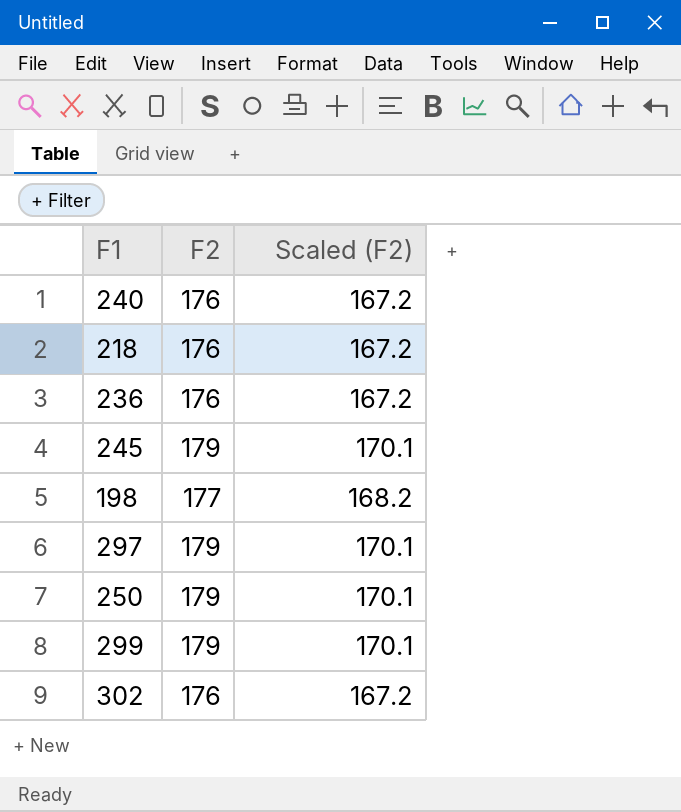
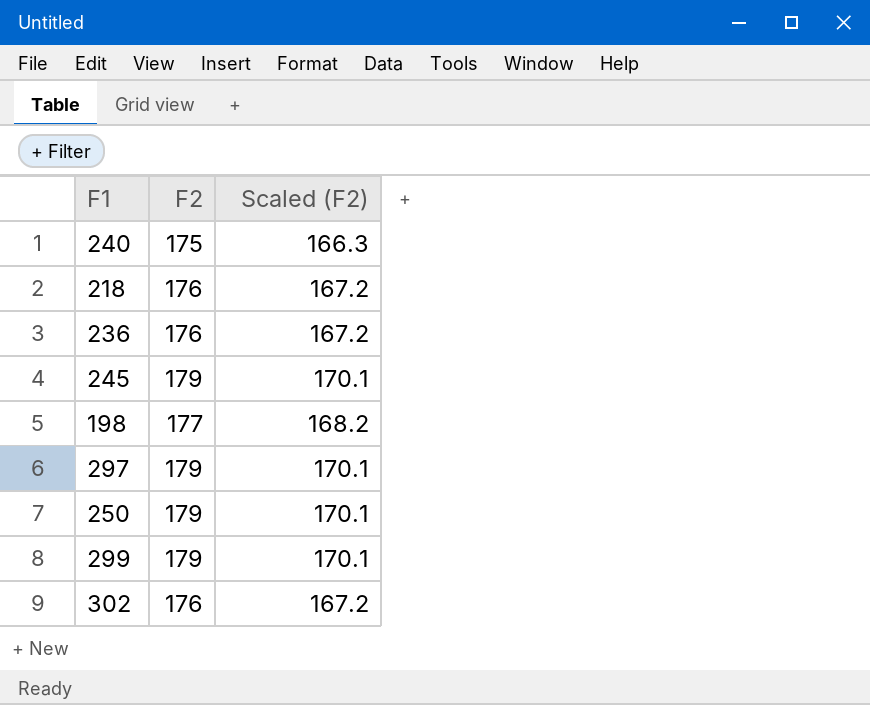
240 | F2: 176 -> 175
240 | Scaled (F2): 167.2 -> 166.3

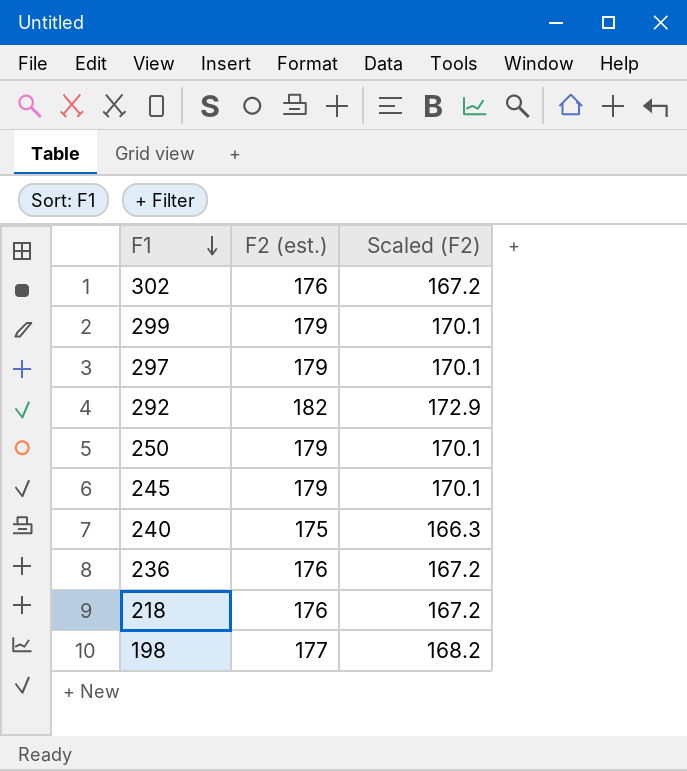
row order: none -> F1 descending
column name: F2 -> F2 (est.)
row 292: none -> 182 | 172.9

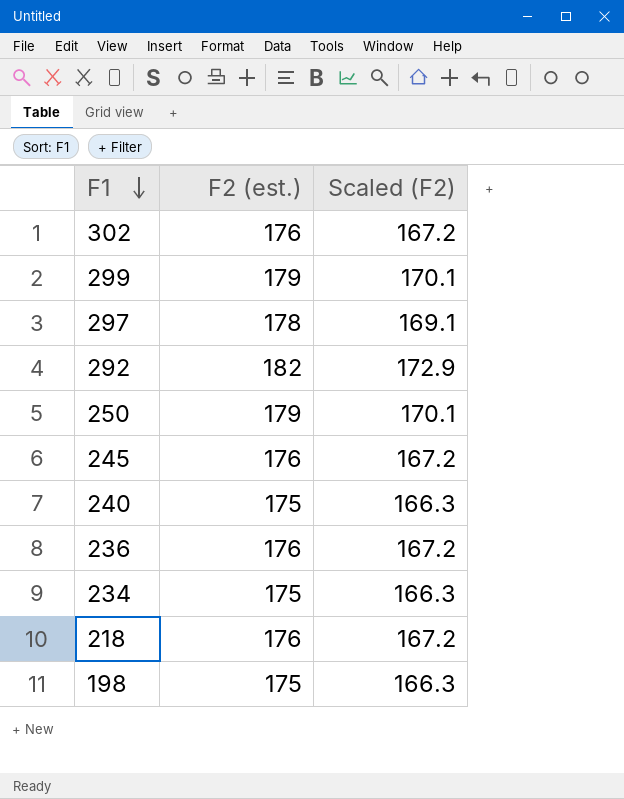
297 | F2 (est.): 179 -> 178
297 | Scaled (F2): 170.1 -> 169.1
245 | F2 (est.): 179 -> 176
245 | Scaled (F2): 170.1 -> 167.2
row 234: none -> 175 | 166.3
198 | F2 (est.): 177 -> 175
198 | Scaled (F2): 168.2 -> 166.3

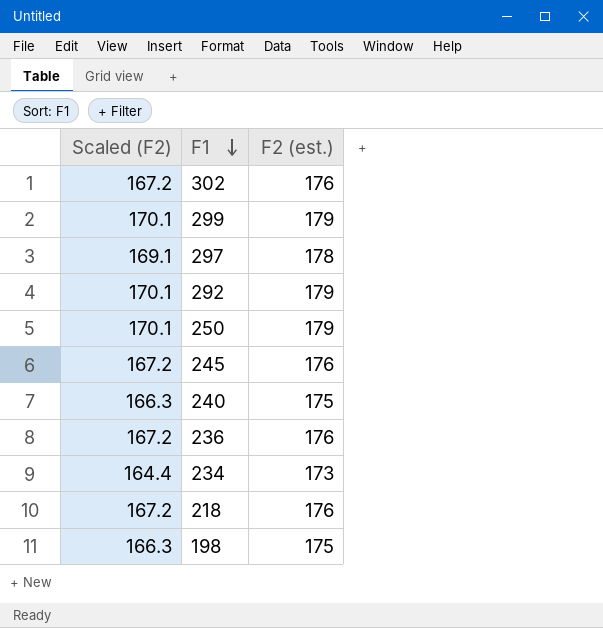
column Scaled (F2) | position: 3 -> 1
292 | Scaled (F2): 172.9 -> 170.1
292 | F2 (est.): 182 -> 179
234 | Scaled (F2): 166.3 -> 164.4
234 | F2 (est.): 175 -> 173

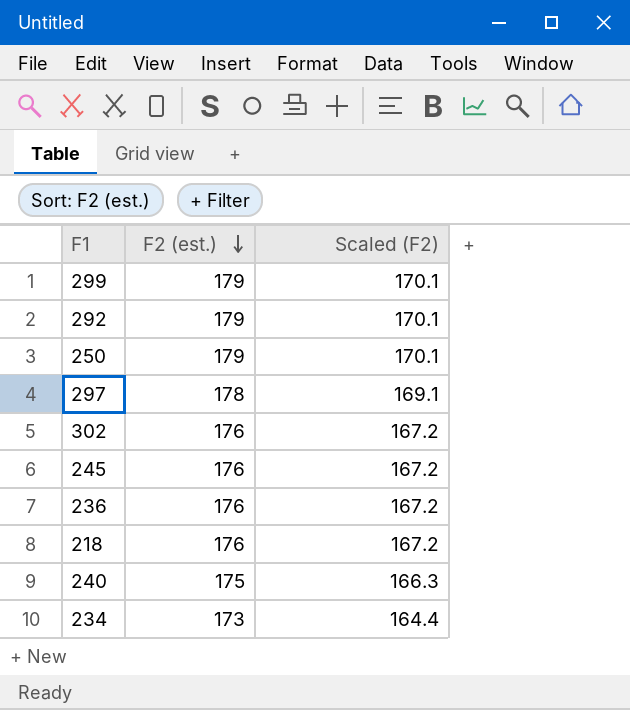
row order: F1 descending -> F2 (est.) descending
column Scaled (F2) | position: 1 -> 3
row 198: 166.3 | 175 -> none

